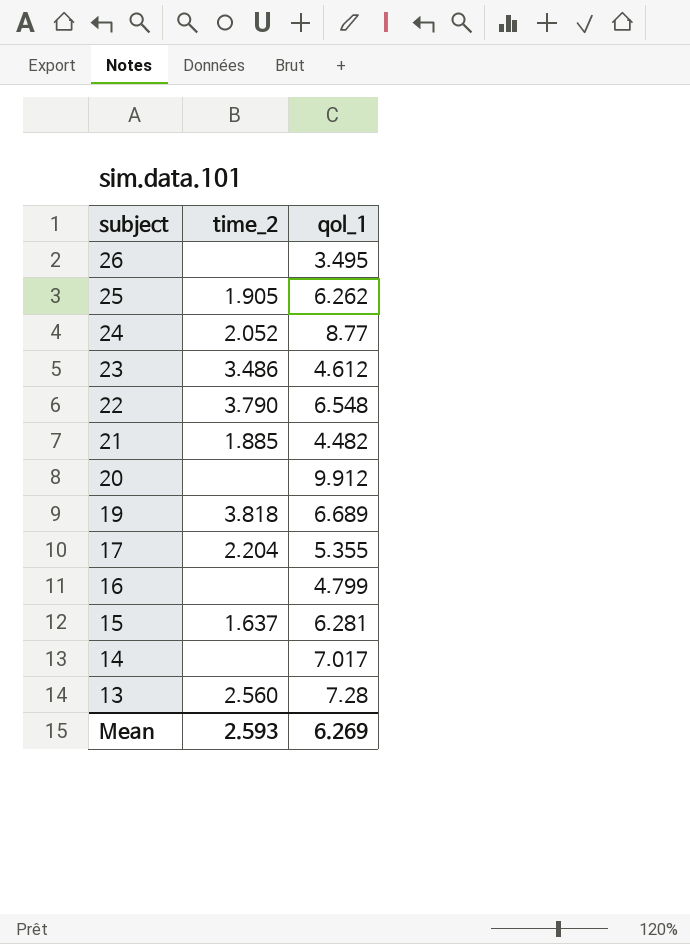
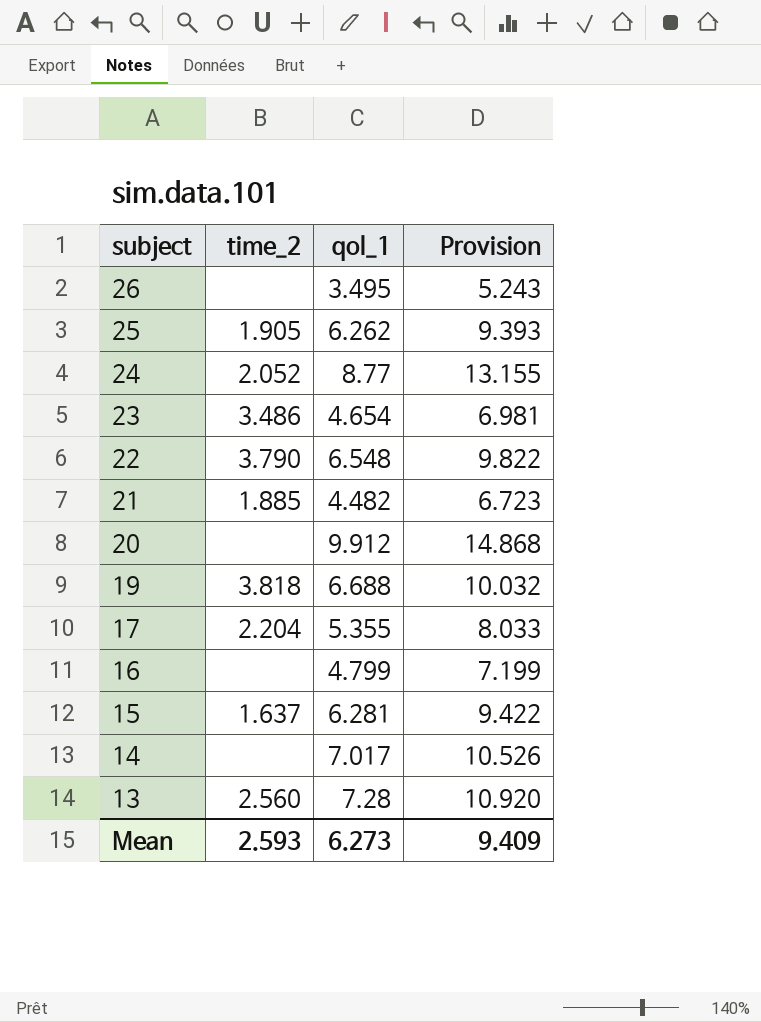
column Provision | formula: none -> [qol_1] * 1.5
23 | qol_1: 4.612 -> 4.654
19 | qol_1: 6.689 -> 6.688
Mean | qol_1: 6.269 -> 6.273

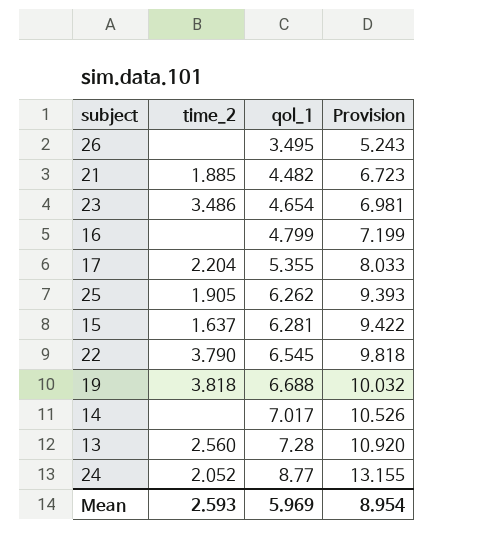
row order: subject descending -> qol_1 ascending
row 20: none | 9.912 | 14.868 -> none
22 | qol_1: 6.548 -> 6.545
22 | Provision: 9.822 -> 9.818
Mean | qol_1: 6.273 -> 5.969
Mean | Provision: 9.409 -> 8.954

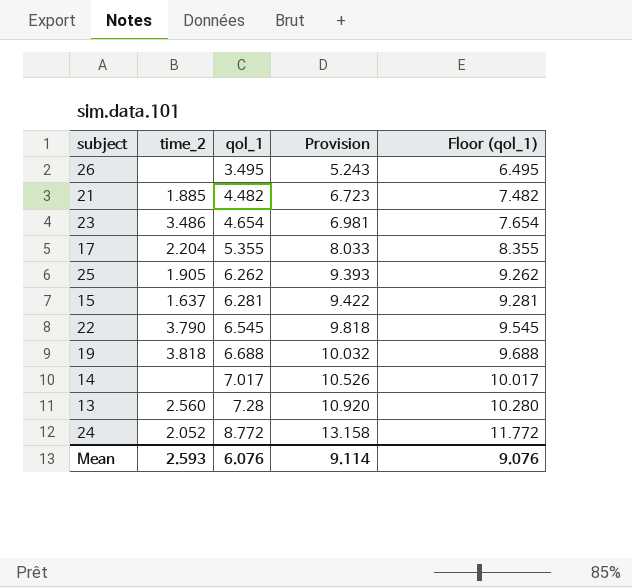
column Floor (qol_1) | formula: none -> [qol_1] + 3
row 16: none | 4.799 | 7.199 -> none
24 | qol_1: 8.77 -> 8.772
24 | Provision: 13.155 -> 13.158
Mean | qol_1: 5.969 -> 6.076
Mean | Provision: 8.954 -> 9.114

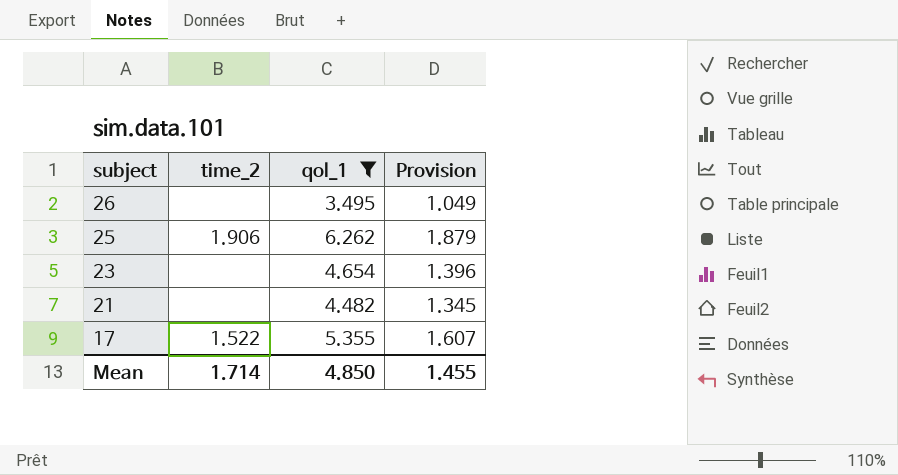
filter: none -> qol_1 <= 6.262
row order: qol_1 ascending -> subject descending
column Floor (qol_1) | formula: [qol_1] + 3 -> none
column Provision | formula: [qol_1] * 1.5 -> [qol_1] * 0.3
25 | time_2: 1.905 -> 1.906
23 | time_2: 3.486 -> none
21 | time_2: 1.885 -> none
17 | time_2: 2.204 -> 1.522
Mean | time_2: 2.593 -> 1.714
Mean | qol_1: 6.076 -> 4.850
Mean | Provision: 9.114 -> 1.455

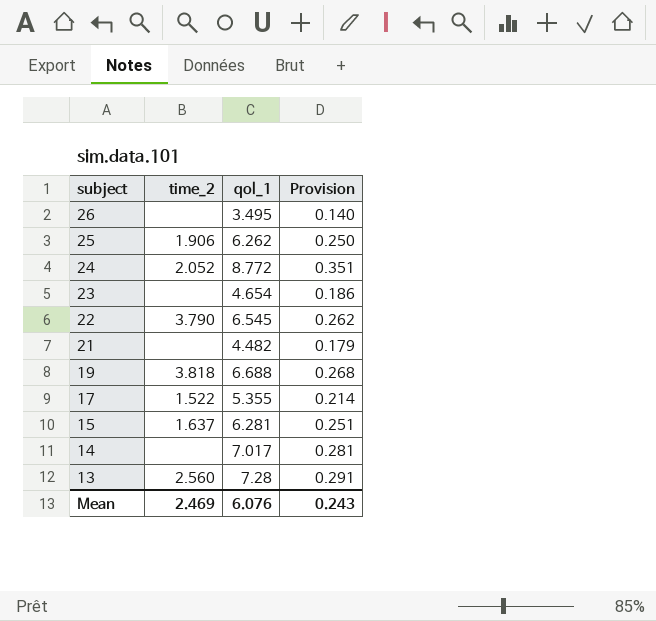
filter: qol_1 <= 6.262 -> none
column Provision | formula: [qol_1] * 0.3 -> [qol_1] * 0.04
Mean | time_2: 1.714 -> 2.469
Mean | qol_1: 4.850 -> 6.076
Mean | Provision: 1.455 -> 0.243

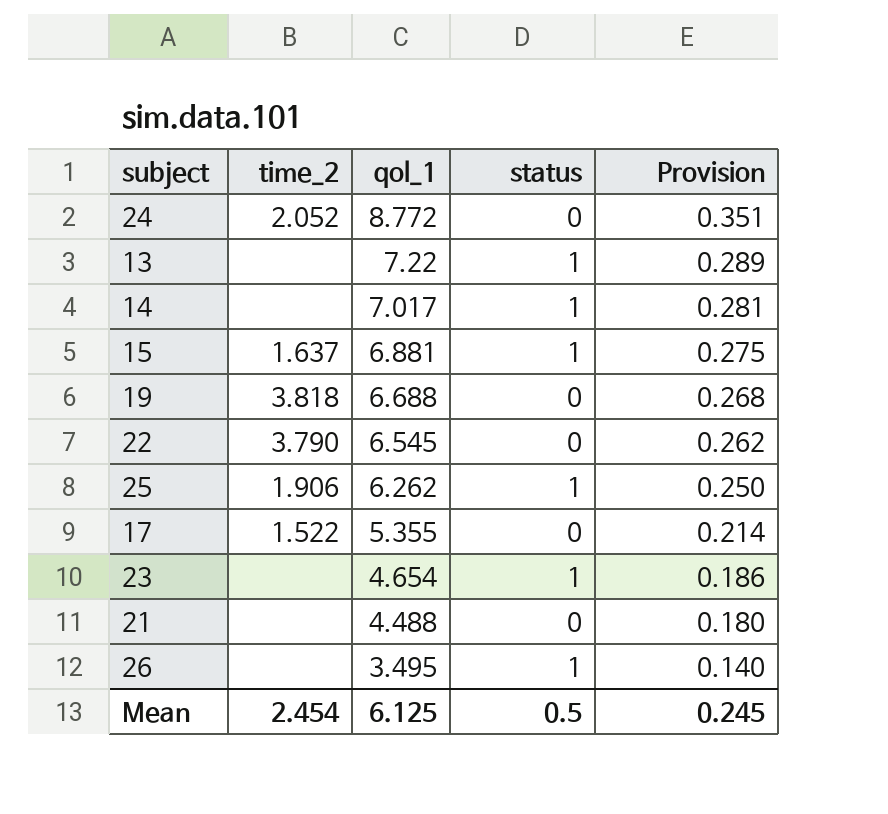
row order: subject descending -> qol_1 descending
column status | position: none -> 4
13 | time_2: 2.560 -> none
13 | qol_1: 7.28 -> 7.22
13 | Provision: 0.291 -> 0.289
15 | qol_1: 6.281 -> 6.881
15 | Provision: 0.251 -> 0.275
21 | qol_1: 4.482 -> 4.488
21 | Provision: 0.179 -> 0.180
Mean | time_2: 2.469 -> 2.454
Mean | qol_1: 6.076 -> 6.125
Mean | Provision: 0.243 -> 0.245

